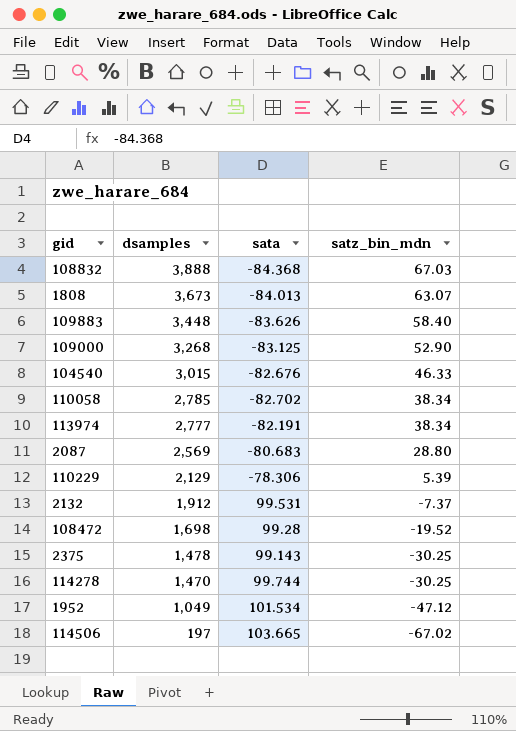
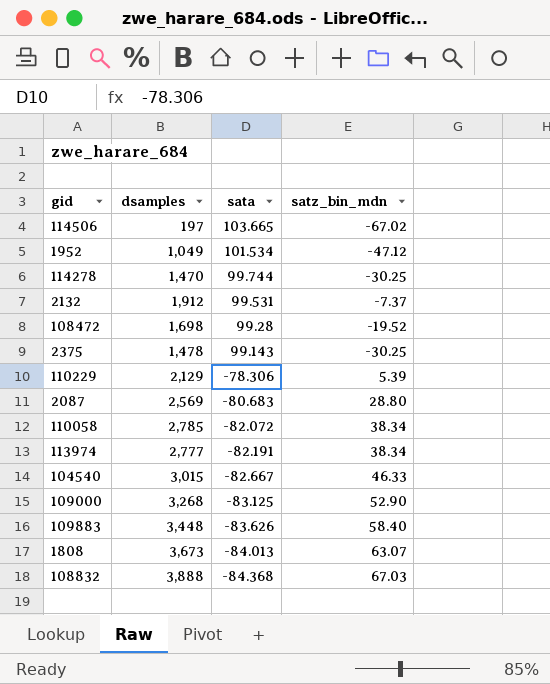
row order: dsamples descending -> sata descending
110058 | sata: -82.702 -> -82.072
104540 | sata: -82.676 -> -82.667

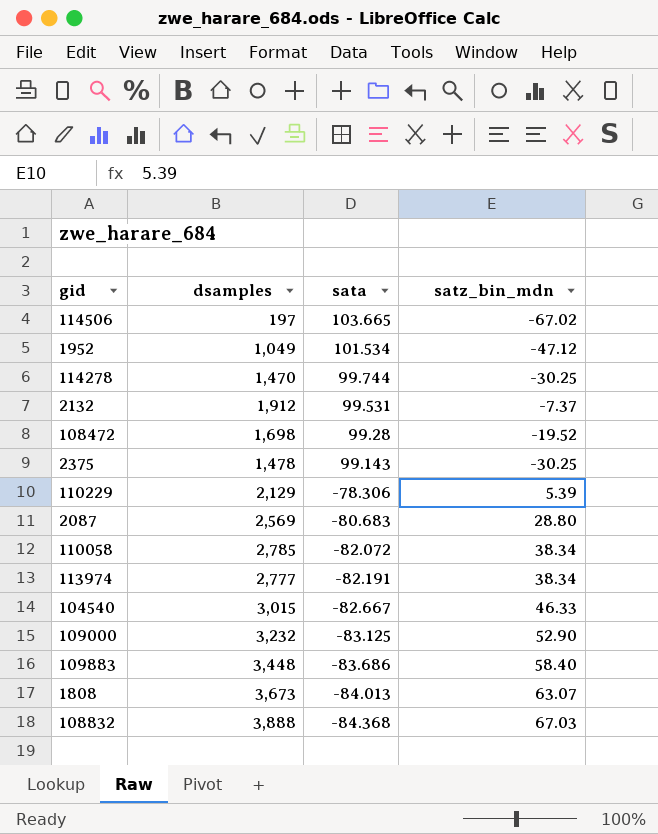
109000 | dsamples: 3,268 -> 3,232
109883 | sata: -83.626 -> -83.686

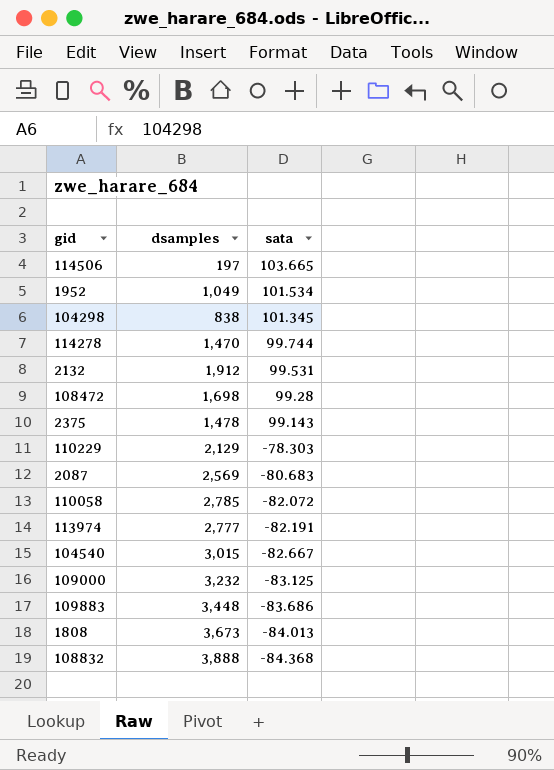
column satz_bin_mdn | position: 4 -> none
row 104298: none -> 838 | 101.345
110229 | sata: -78.306 -> -78.303

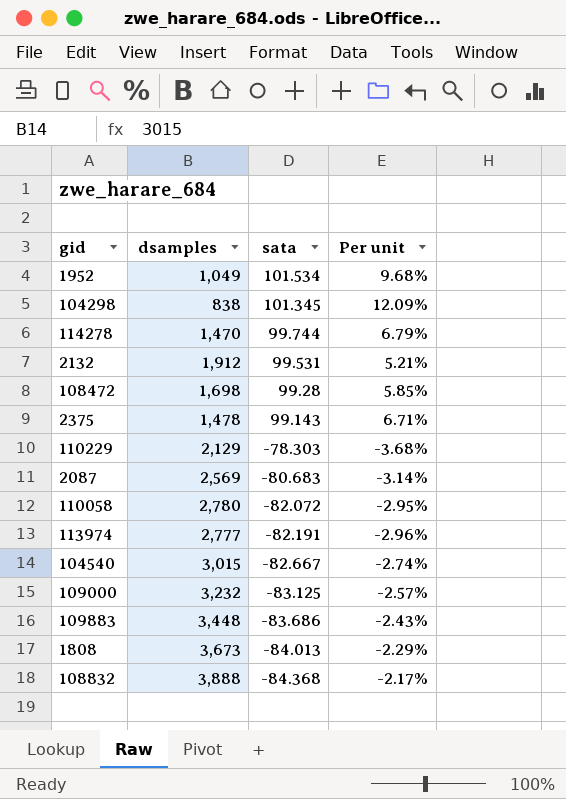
column Per unit | formula: none -> [sata] / [dsamples]
row 114506: 197 | 103.665 -> none
110058 | dsamples: 2,785 -> 2,780

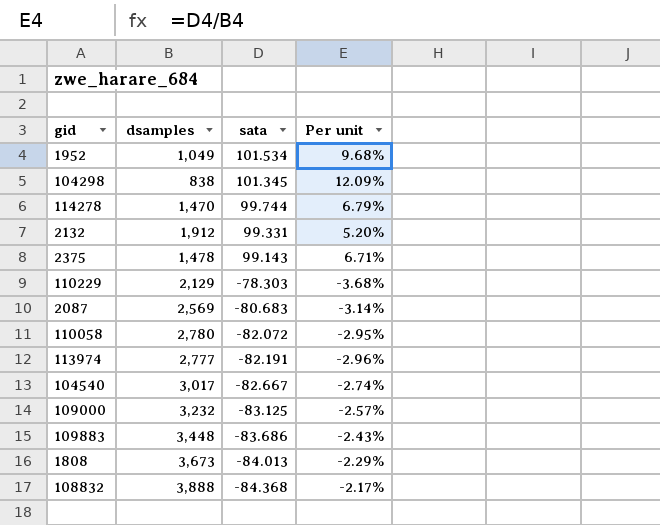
row 108472: 1,698 | 99.28 | 5.85% -> none
2132 | sata: 99.531 -> 99.331
2132 | Per unit: 5.21% -> 5.20%
104540 | dsamples: 3,015 -> 3,017

